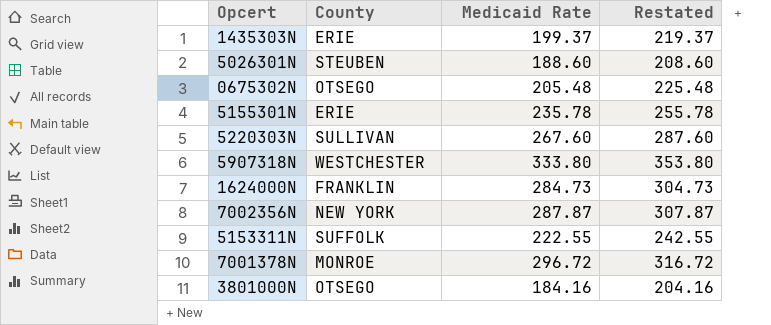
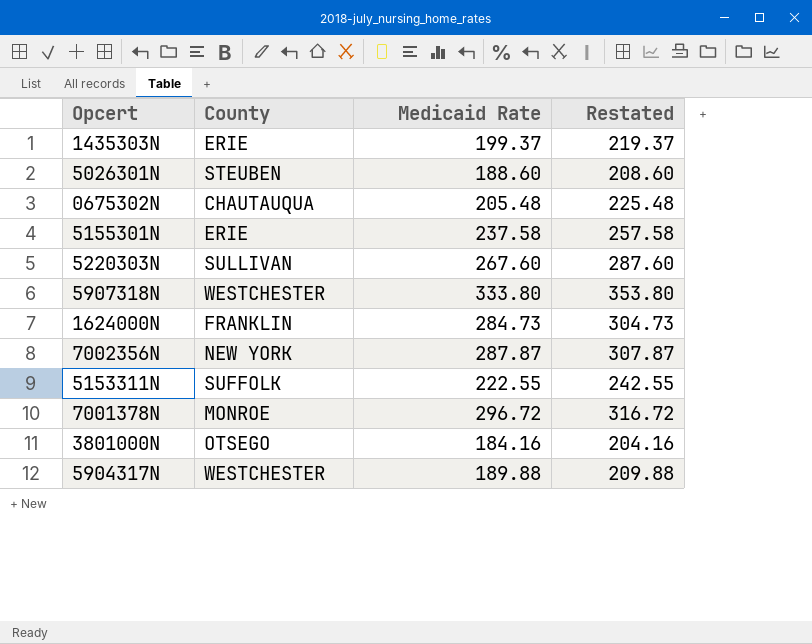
0675302N | County: OTSEGO -> CHAUTAUQUA
5155301N | Medicaid Rate: 235.78 -> 237.58
5155301N | Restated: 255.78 -> 257.58
row 5904317N: none -> WESTCHESTER | 189.88 | 209.88

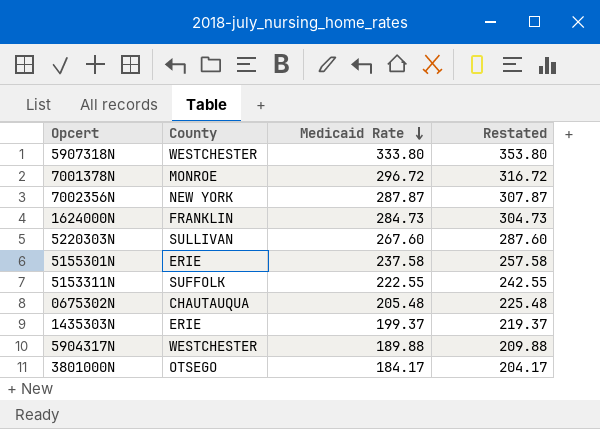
row order: none -> Medicaid Rate descending
row 5026301N: STEUBEN | 188.60 | 208.60 -> none
3801000N | Medicaid Rate: 184.16 -> 184.17
3801000N | Restated: 204.16 -> 204.17

